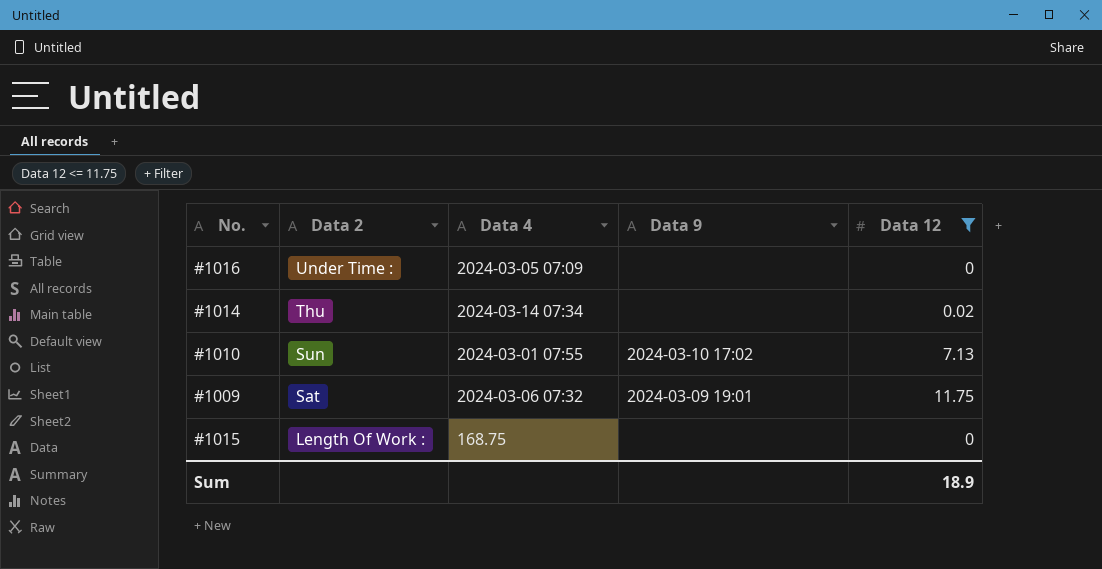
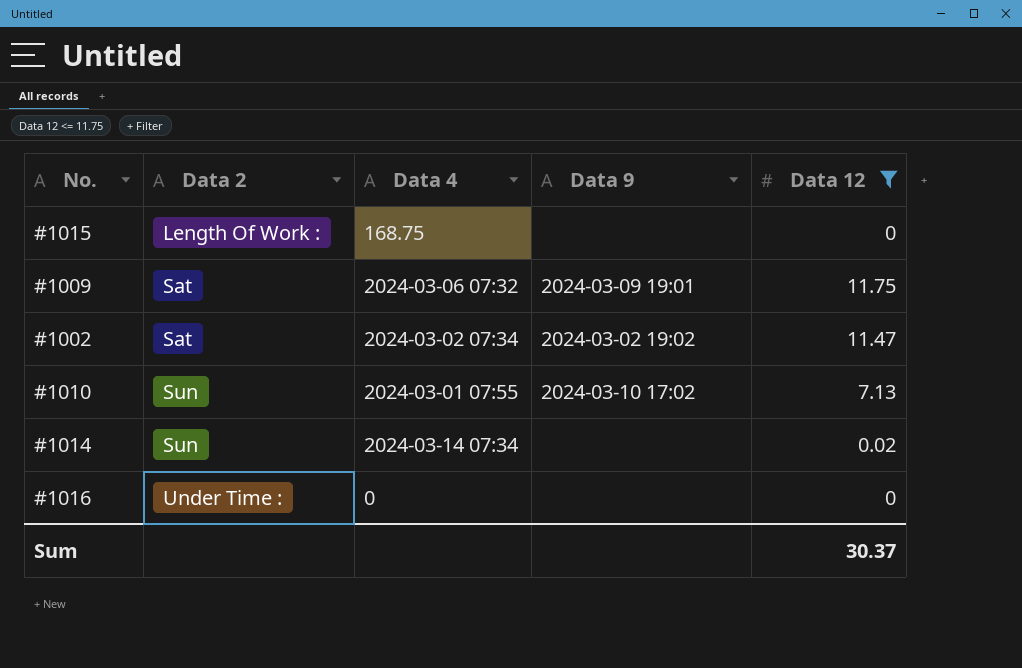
row order: Data 2 descending -> Data 2 ascending
row #1002: none -> Sat | 2024-03-02 07:34 | 2024-03-02 19:02 | 11.47
#1014 | Data 2: Thu -> Sun
#1016 | Data 4: 2024-03-05 07:09 -> 0
Sum | Data 12: 18.9 -> 30.37

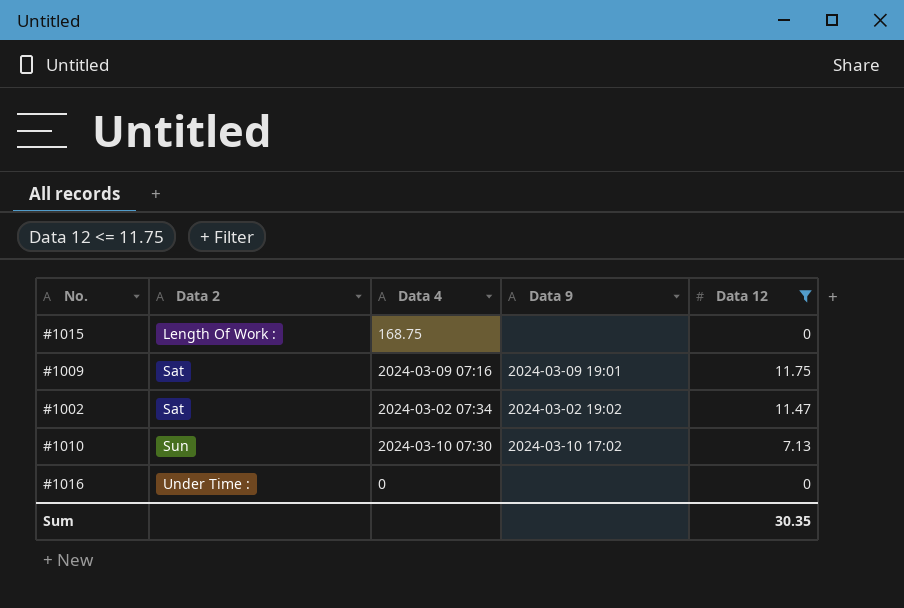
row #1014: Sun | 2024-03-14 07:34 | none | 0.02 -> none
#1009 | Data 4: 2024-03-06 07:32 -> 2024-03-09 07:16
#1010 | Data 4: 2024-03-01 07:55 -> 2024-03-10 07:30
Sum | Data 12: 30.37 -> 30.35

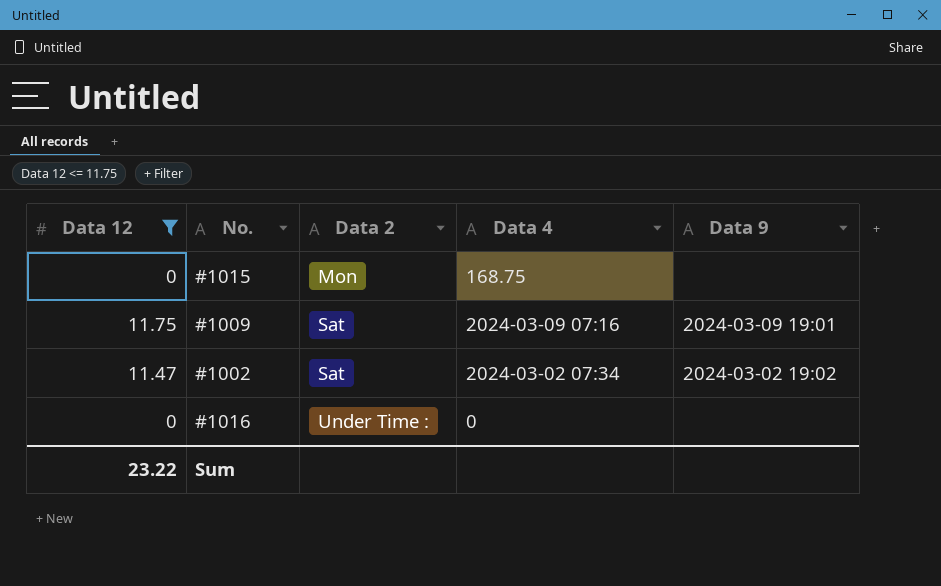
column Data 12 | position: 5 -> 1
row #1010: Sun | 2024-03-10 07:30 | 2024-03-10 17:02 | 7.13 -> none
#1015 | Data 2: Length Of Work : -> Mon
Sum | Data 12: 30.35 -> 23.22

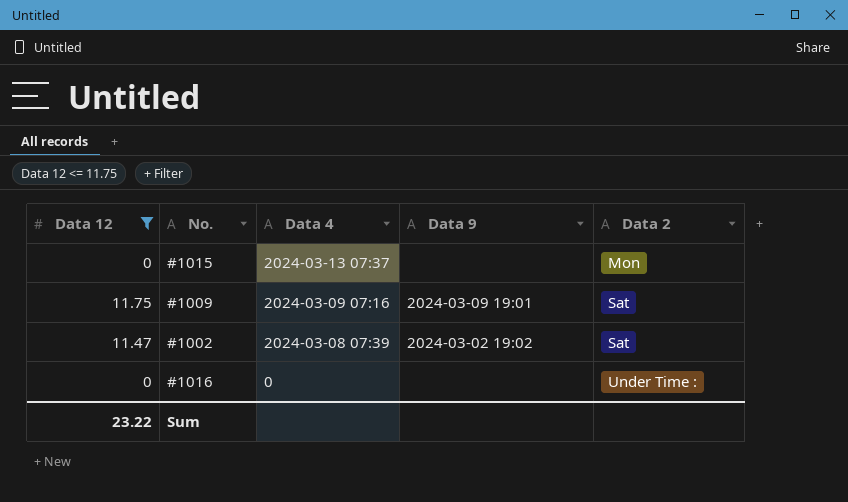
column Data 2 | position: 3 -> 5
#1015 | Data 4: 168.75 -> 2024-03-13 07:37
#1002 | Data 4: 2024-03-02 07:34 -> 2024-03-08 07:39

